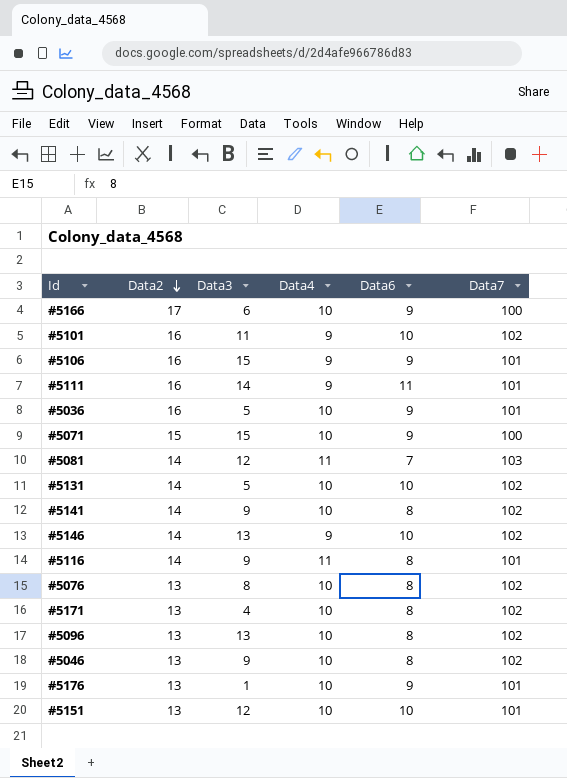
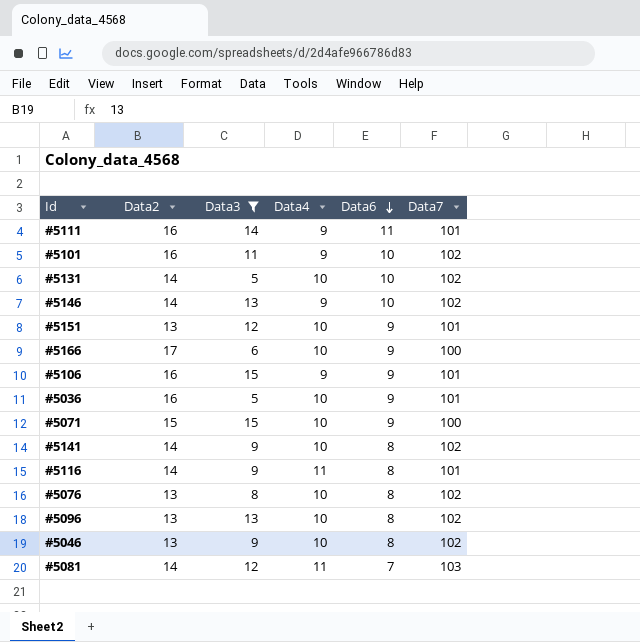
filter: none -> Data3 >= 5
row order: Data2 descending -> Data6 descending
#5151 | Data6: 10 -> 9

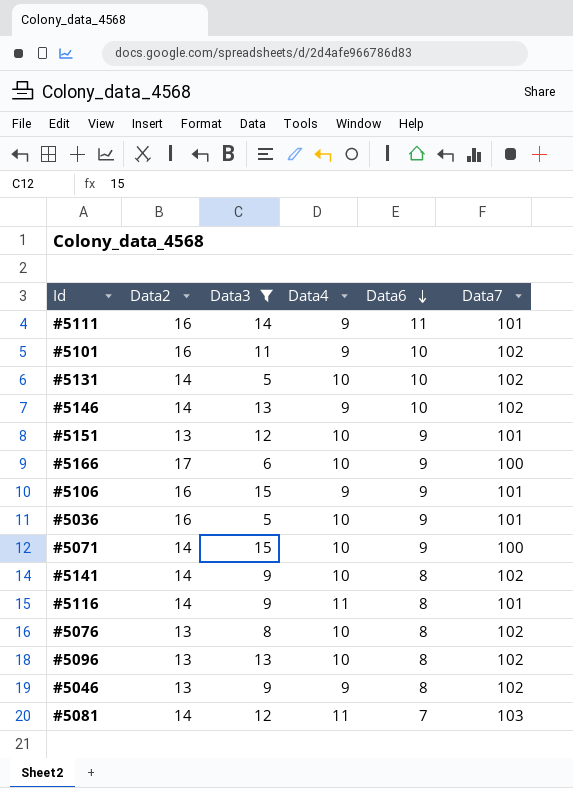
#5071 | Data2: 15 -> 14
#5046 | Data4: 10 -> 9

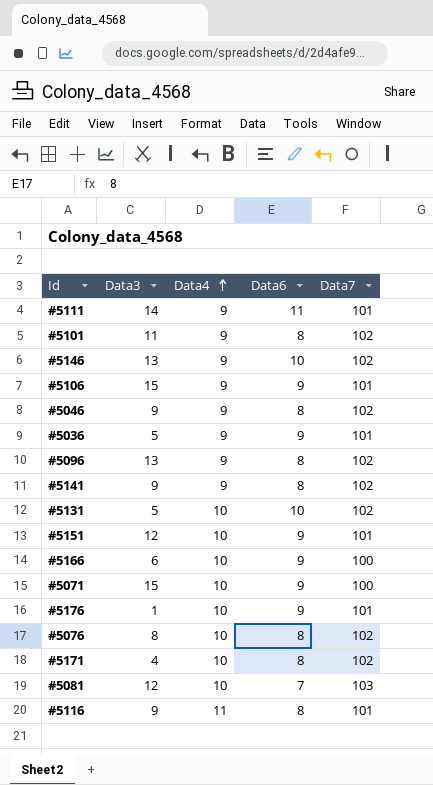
filter: Data3 >= 5 -> none
row order: Data6 descending -> Data4 ascending
column Data2 | position: 2 -> none
#5101 | Data6: 10 -> 8
#5036 | Data4: 10 -> 9
#5096 | Data4: 10 -> 9
#5141 | Data4: 10 -> 9
#5081 | Data4: 11 -> 10

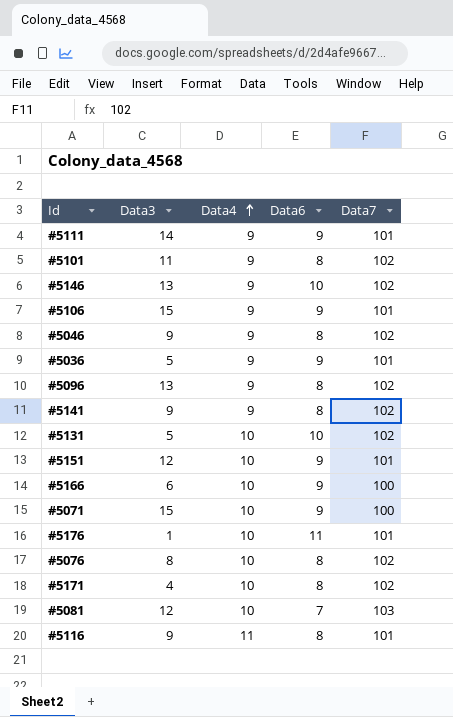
#5111 | Data6: 11 -> 9
#5176 | Data6: 9 -> 11

